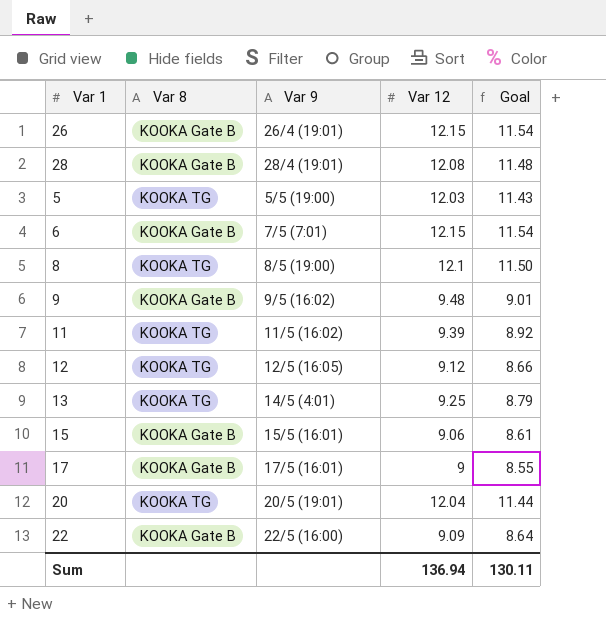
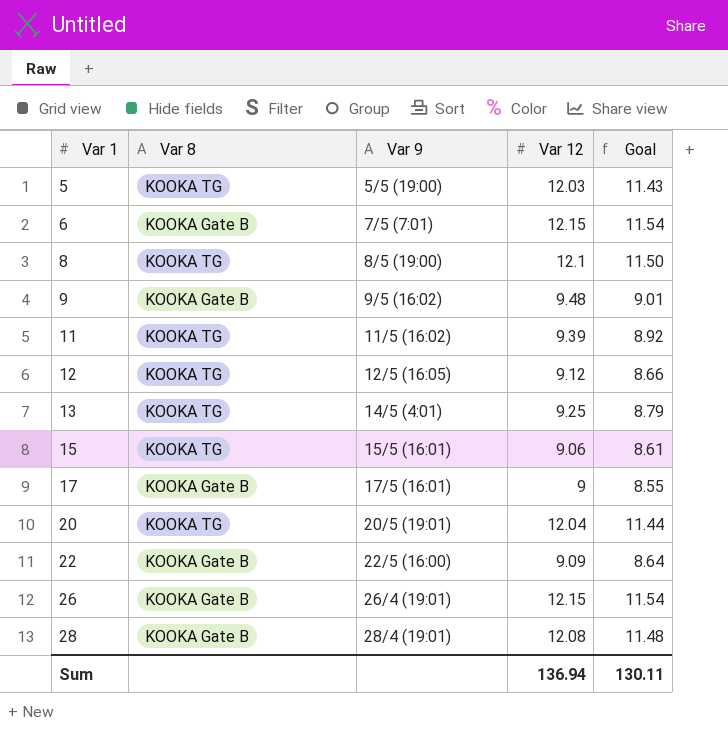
row order: none -> Var 1 ascending
15 | Var 8: KOOKA Gate B -> KOOKA TG

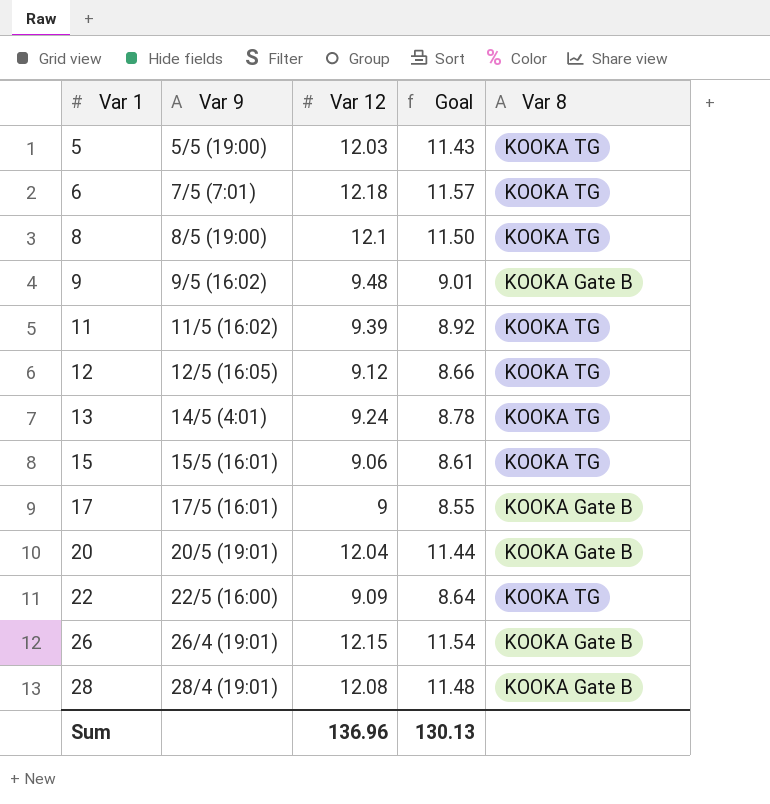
column Var 8 | position: 2 -> 5
6 | Var 12: 12.15 -> 12.18
6 | Goal: 11.54 -> 11.57
6 | Var 8: KOOKA Gate B -> KOOKA TG
13 | Var 12: 9.25 -> 9.24
13 | Goal: 8.79 -> 8.78
20 | Var 8: KOOKA TG -> KOOKA Gate B
22 | Var 8: KOOKA Gate B -> KOOKA TG
Sum | Var 12: 136.94 -> 136.96
Sum | Goal: 130.11 -> 130.13

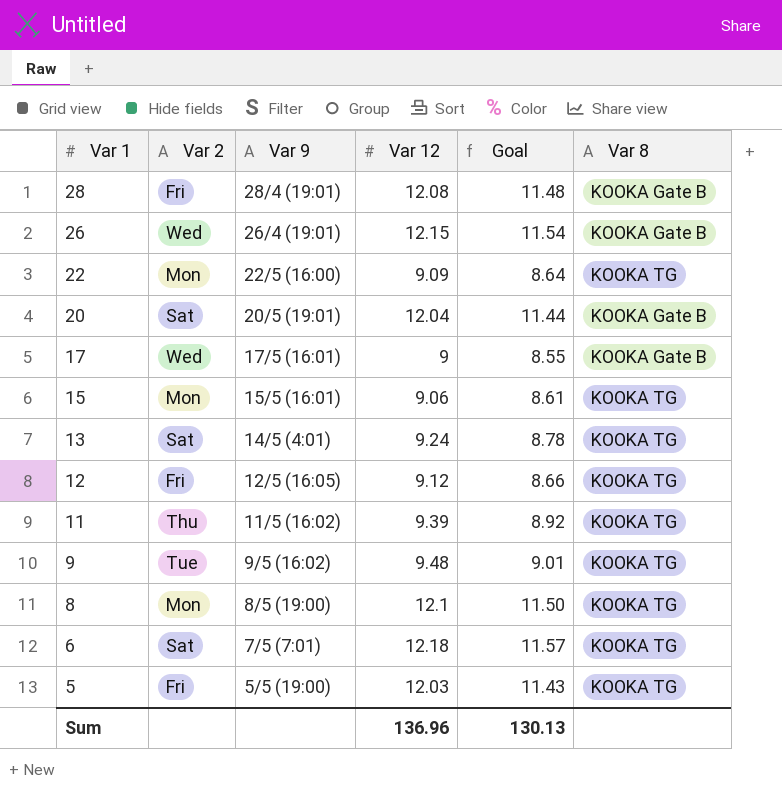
row order: Var 1 ascending -> Var 1 descending
column Var 2 | position: none -> 2
9 | Var 8: KOOKA Gate B -> KOOKA TG

